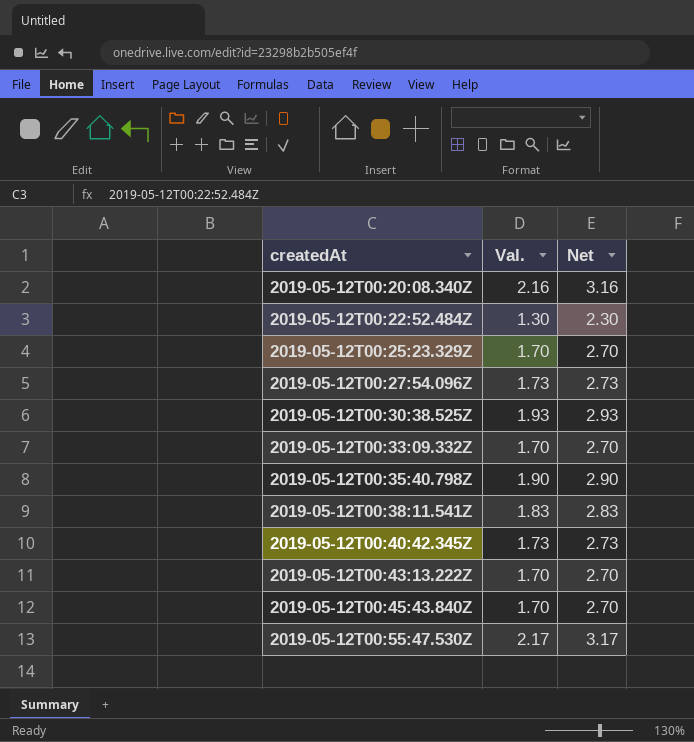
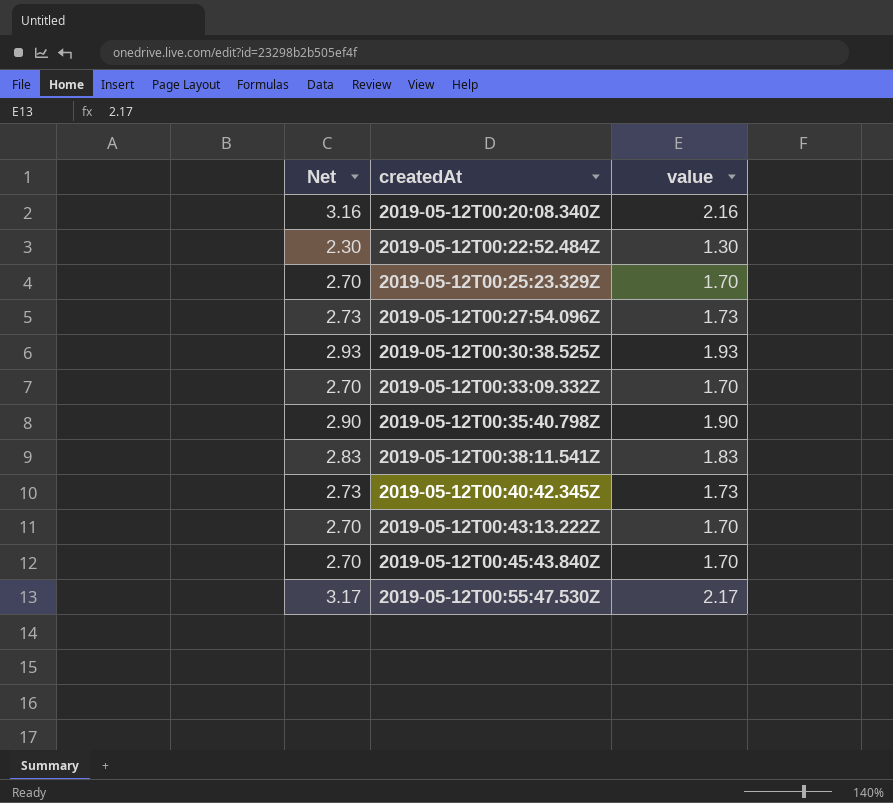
column Net | position: 3 -> 1
column name: Val. -> value

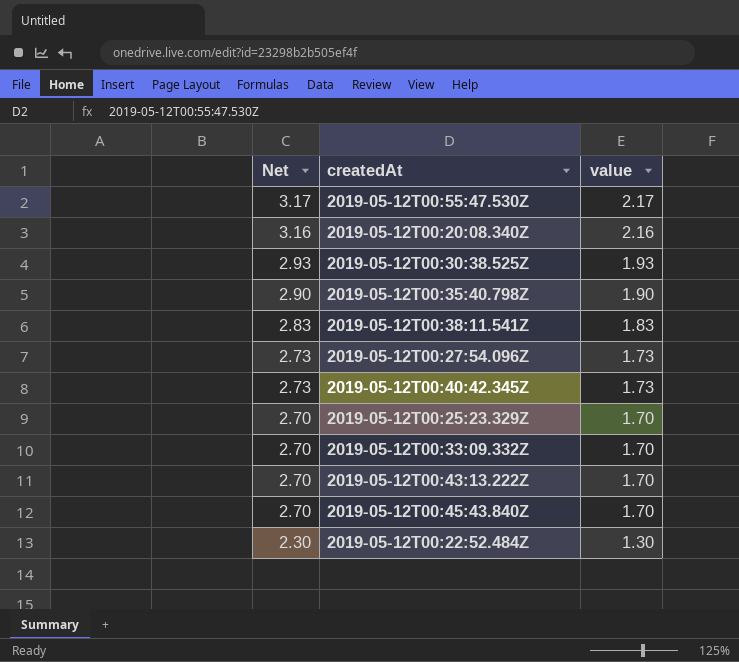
row order: createdAt ascending -> Net descending

